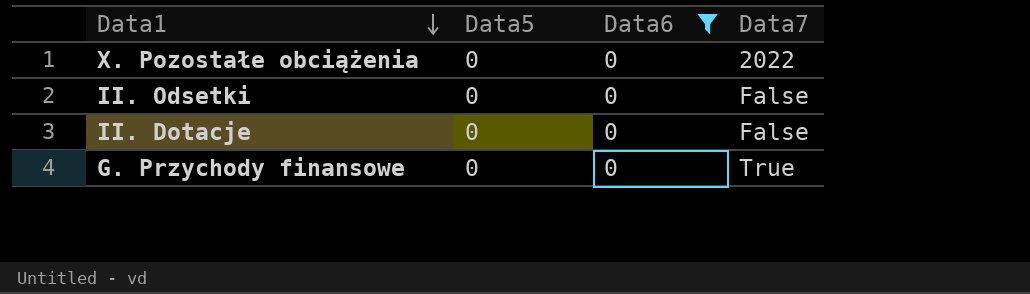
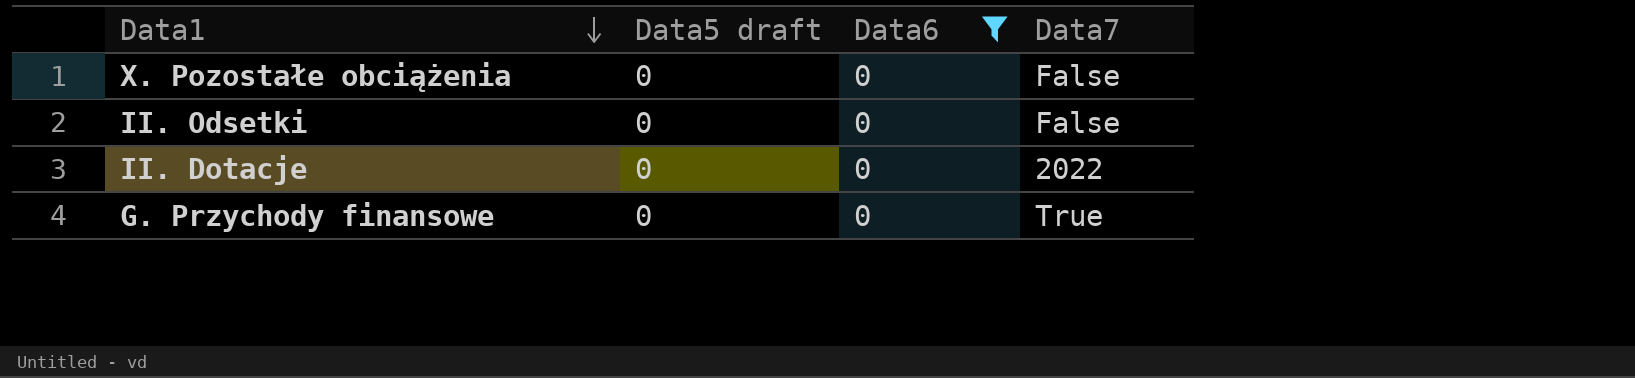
column name: Data5 -> Data5 draft
X. Pozostałe obciążenia | Data7: 2022 -> False
II. Dotacje | Data7: False -> 2022

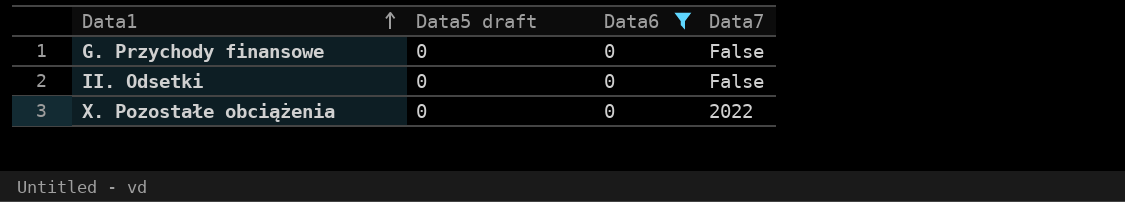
row order: Data1 descending -> Data1 ascending
row II. Dotacje: 0 | 0 | 2022 -> none
G. Przychody finansowe | Data7: True -> False
X. Pozostałe obciążenia | Data7: False -> 2022

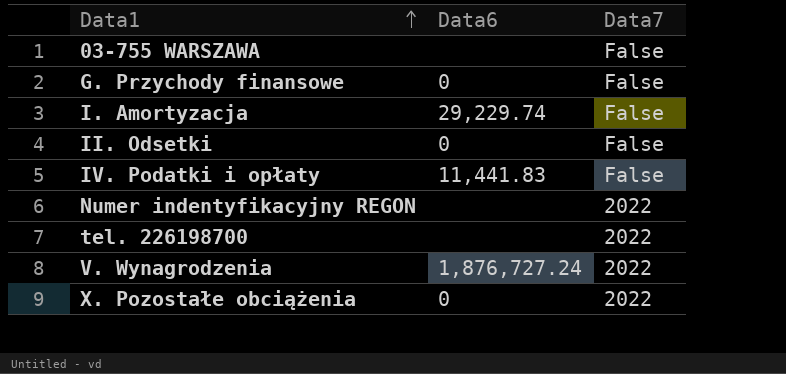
filter: Data6 = 0 -> none
column Data5 draft | position: 2 -> none

